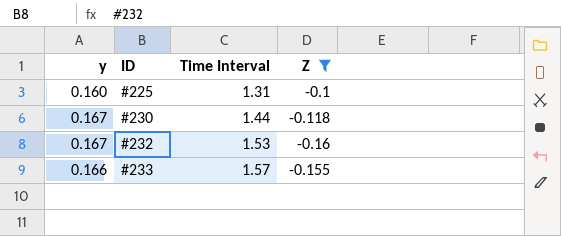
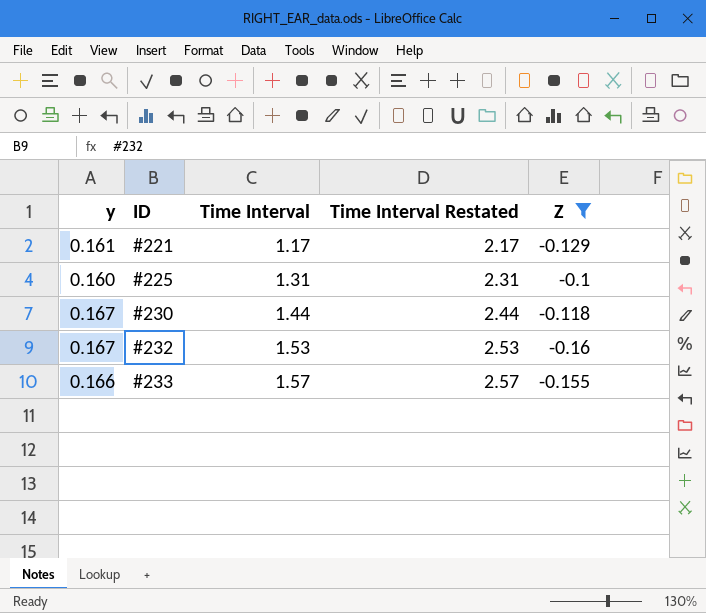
column Time Interval Restated | formula: none -> [Time Interval] + 1
row #221: none -> 0.161 | 1.17 | 2.17 | -0.129

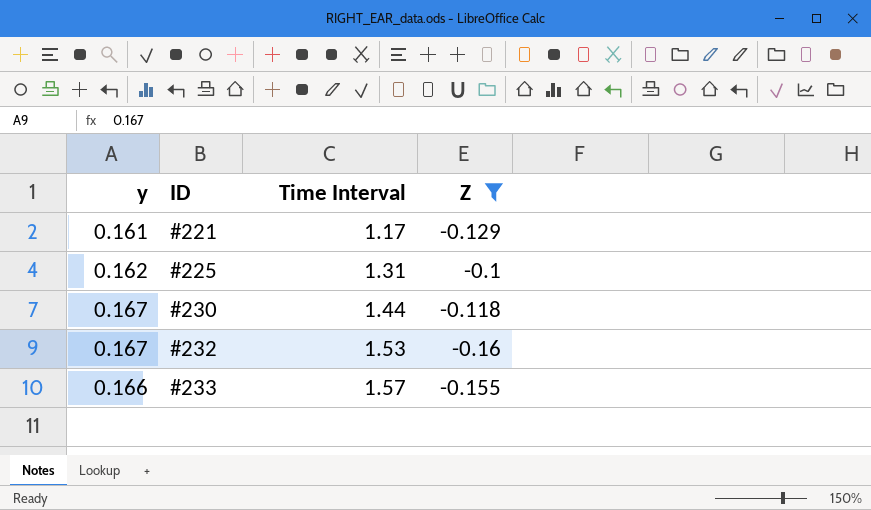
column Time Interval Restated | formula: [Time Interval] + 1 -> none
#225 | y: 0.160 -> 0.162

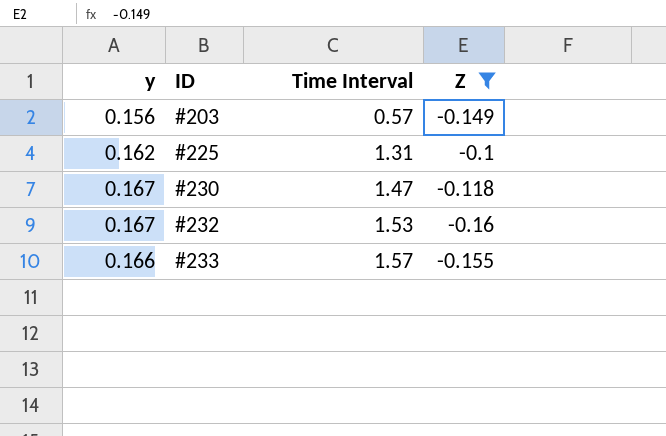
row #221: 0.161 | 1.17 | -0.129 -> none
row #203: none -> 0.156 | 0.57 | -0.149
#230 | Time Interval: 1.44 -> 1.47

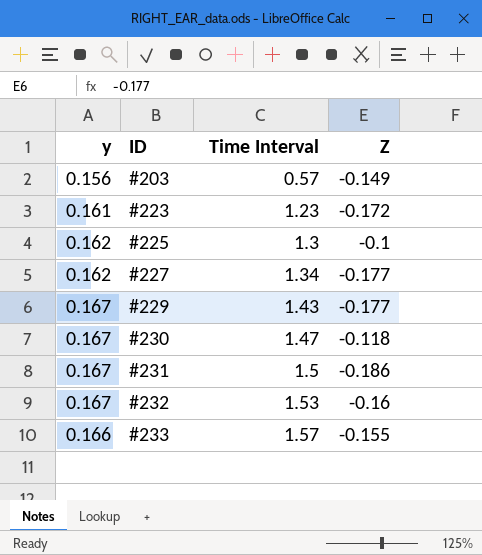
filter: Z >= -0.16 -> none
#225 | Time Interval: 1.31 -> 1.3

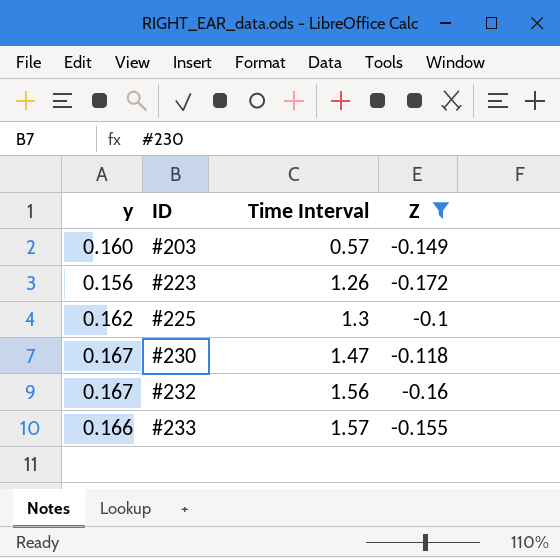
filter: none -> Z >= -0.172
#203 | y: 0.156 -> 0.160
#223 | y: 0.161 -> 0.156
#223 | Time Interval: 1.23 -> 1.26
#232 | Time Interval: 1.53 -> 1.56

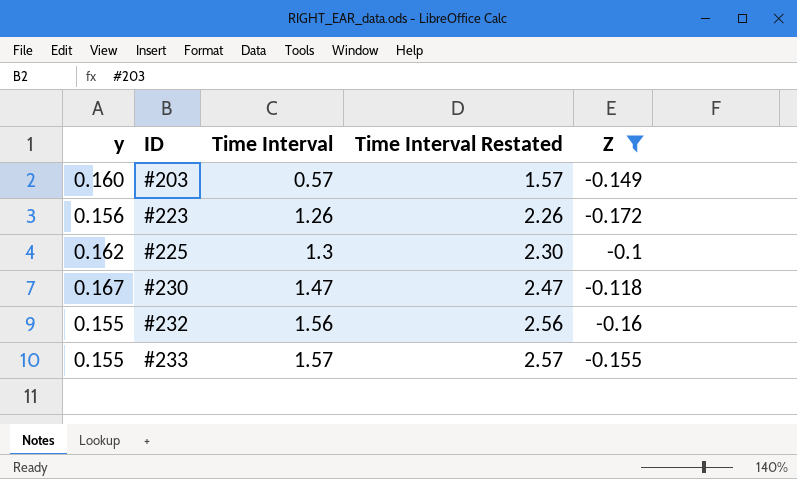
column Time Interval Restated | formula: none -> [Time Interval] + 1
#232 | y: 0.167 -> 0.155
#233 | y: 0.166 -> 0.155

